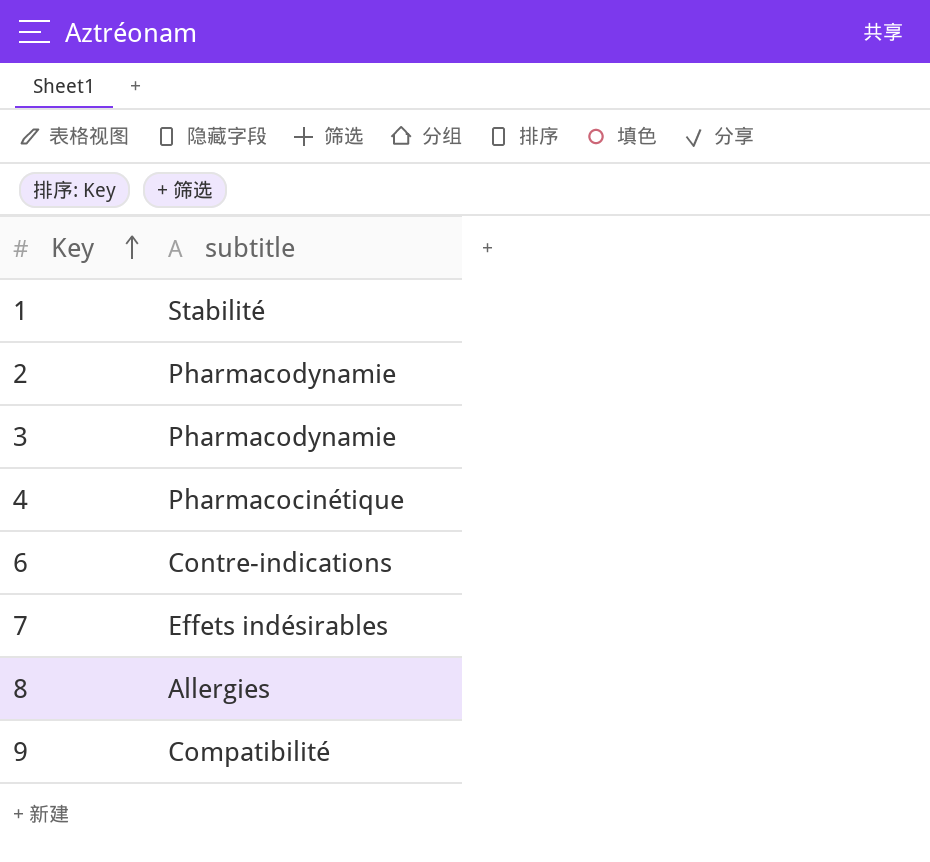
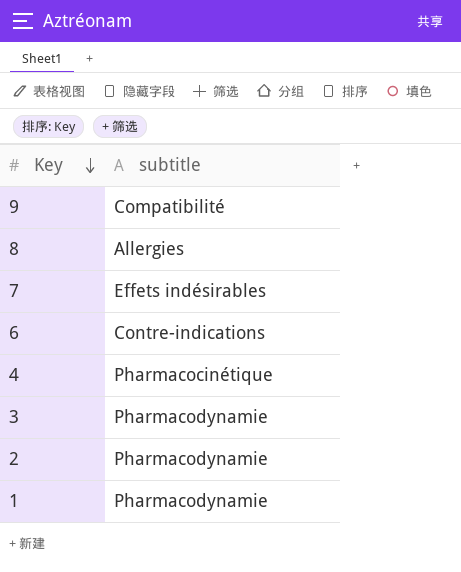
row order: Key ascending -> Key descending
1 | subtitle: Stabilité -> Pharmacodynamie

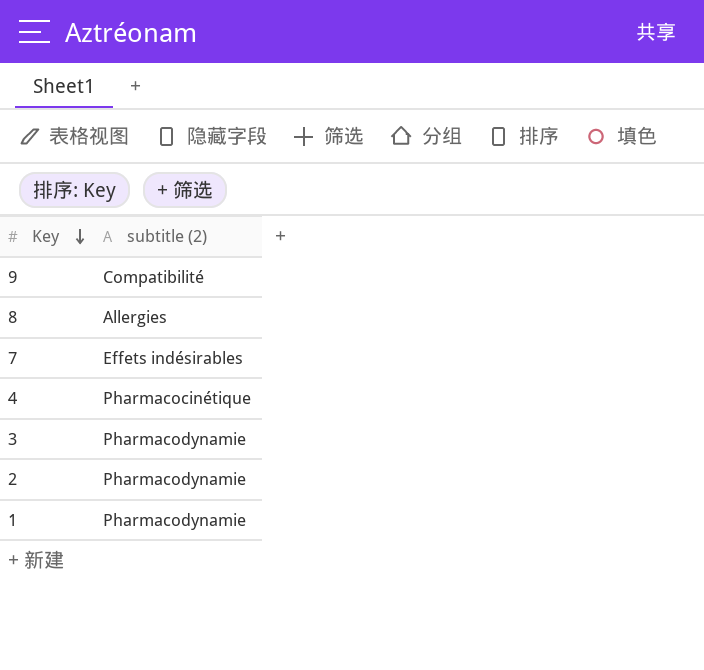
column name: subtitle -> subtitle (2)
row 6: Contre-indications -> none

